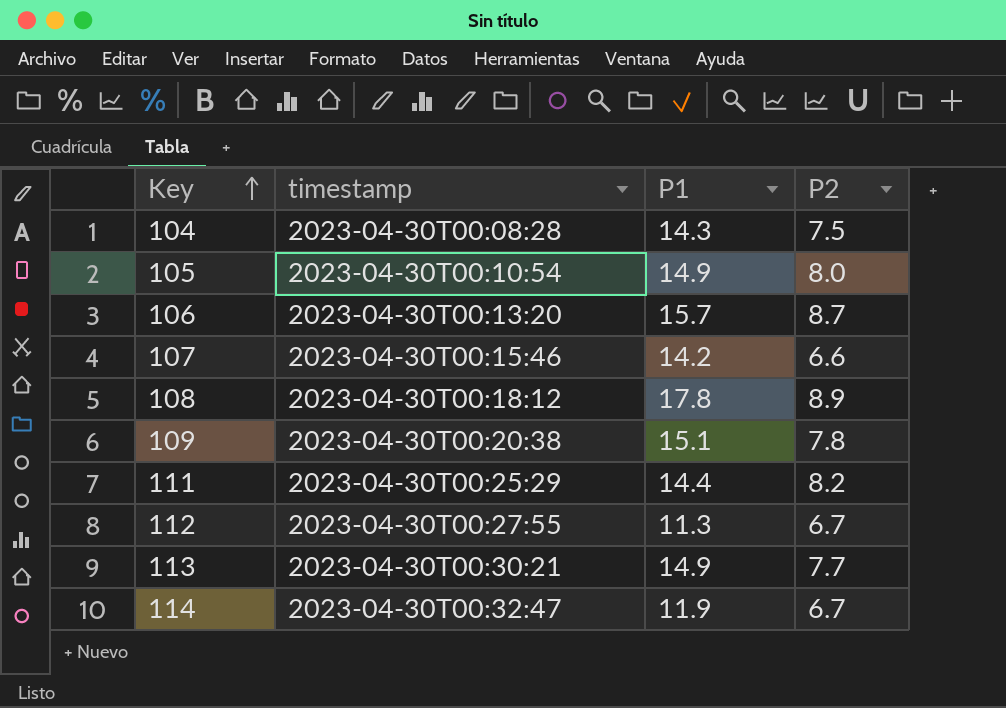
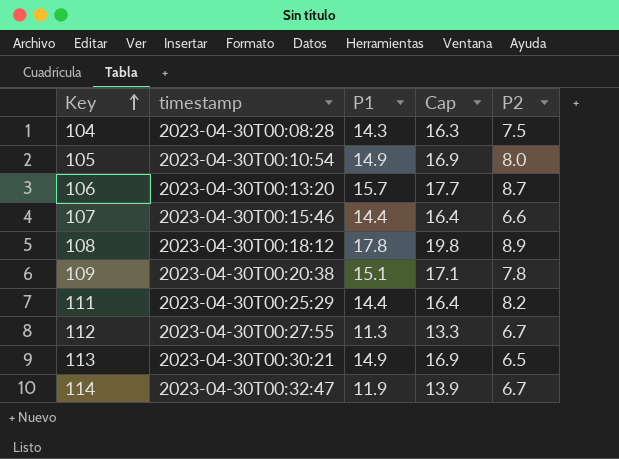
column Cap | formula: none -> [P1] + 2
107 | P1: 14.2 -> 14.4
113 | P2: 7.7 -> 6.5

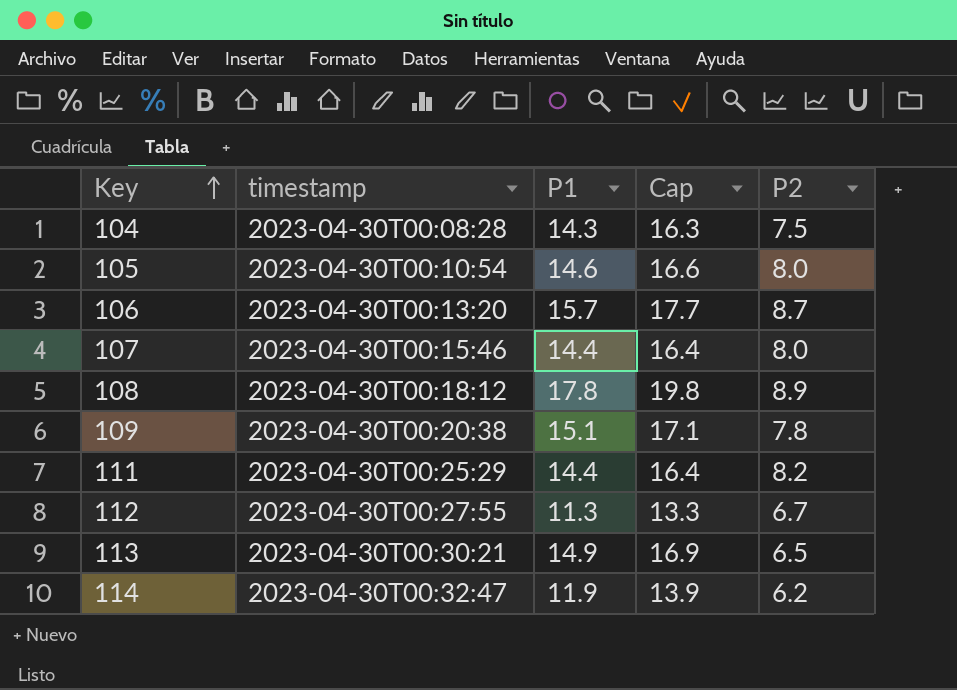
105 | P1: 14.9 -> 14.6
105 | Cap: 16.9 -> 16.6
107 | P2: 6.6 -> 8.0
114 | P2: 6.7 -> 6.2

